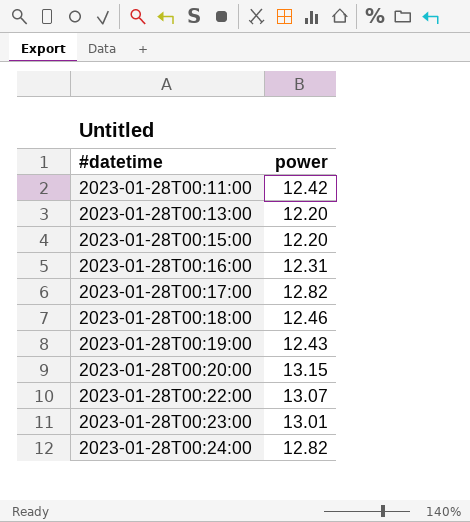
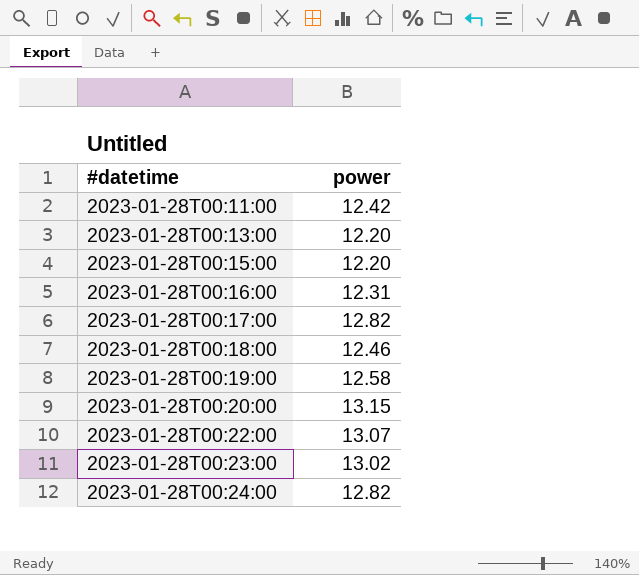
2023-01-28T00:19:00 | power: 12.43 -> 12.58
2023-01-28T00:23:00 | power: 13.01 -> 13.02

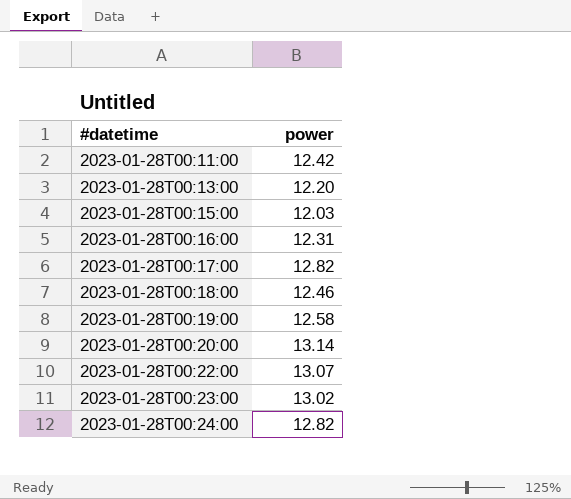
2023-01-28T00:15:00 | power: 12.20 -> 12.03
2023-01-28T00:20:00 | power: 13.15 -> 13.14

